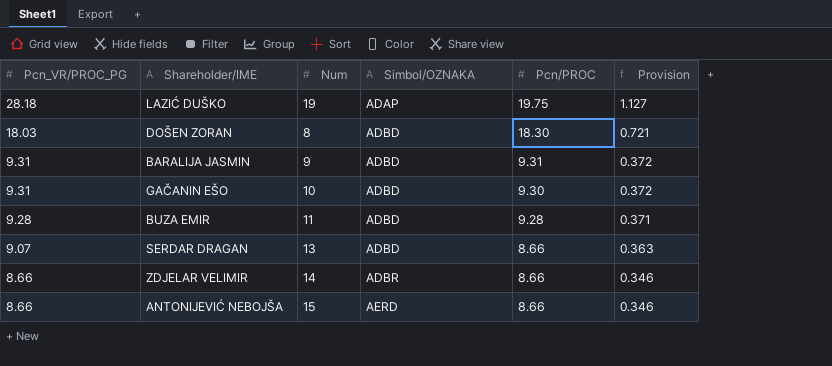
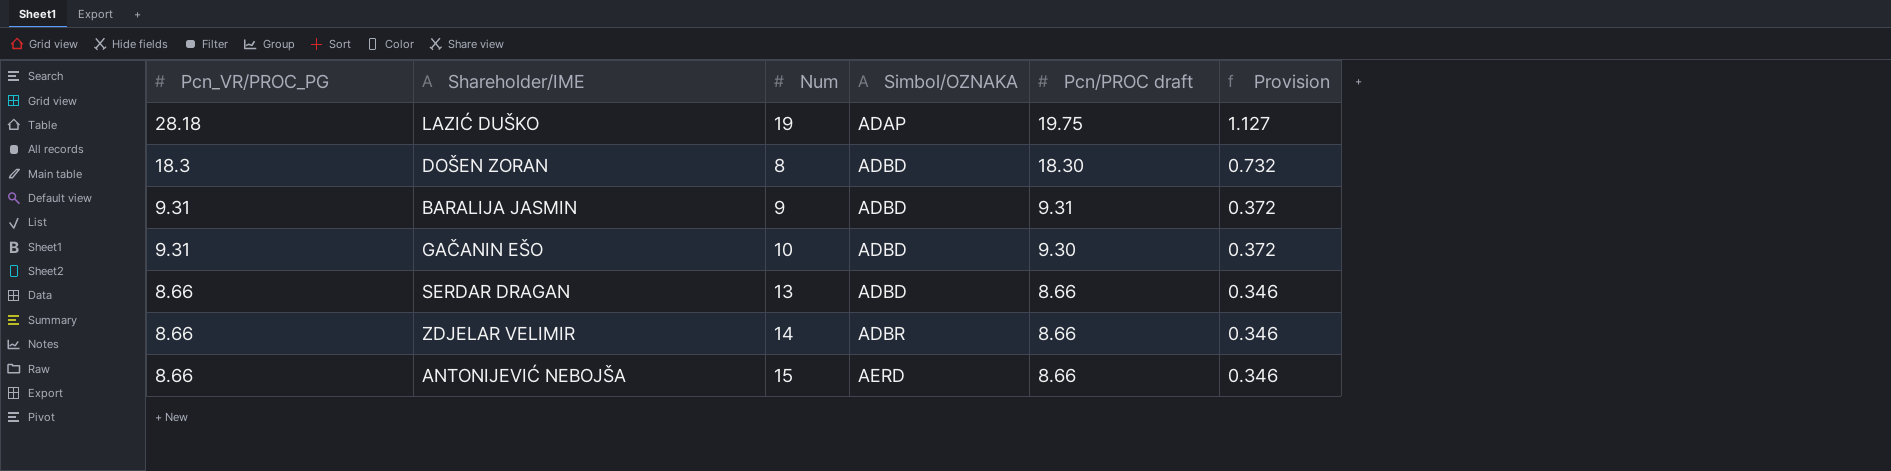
column name: Pcn/PROC -> Pcn/PROC draft
row BUZA EMIR: 9.28 | 11 | ADBD | 9.28 | 0.371 -> none
DOŠEN ZORAN | Pcn_VR/PROC_PG: 18.03 -> 18.3
DOŠEN ZORAN | Provision: 0.721 -> 0.732
SERDAR DRAGAN | Pcn_VR/PROC_PG: 9.07 -> 8.66
SERDAR DRAGAN | Provision: 0.363 -> 0.346

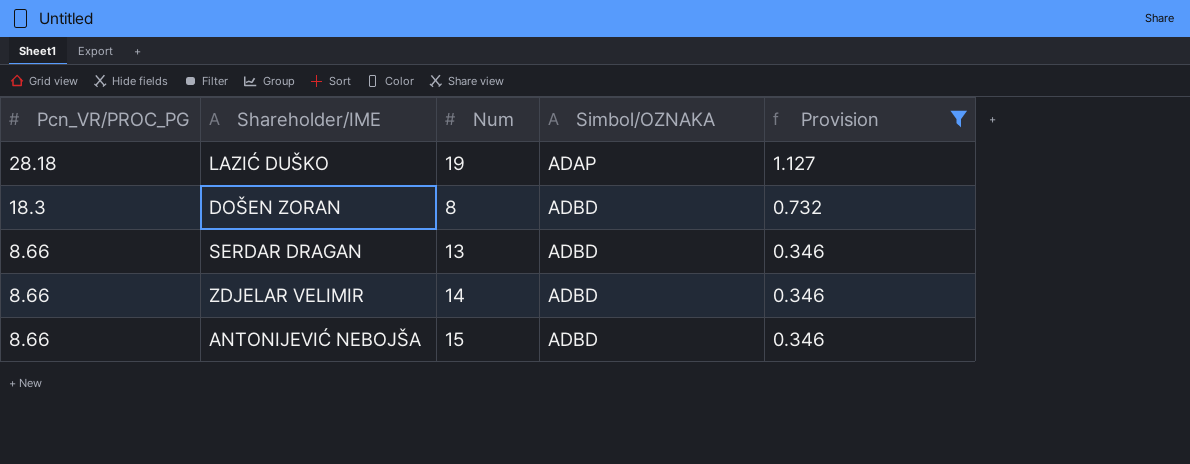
filter: none -> Provision != 0.372
column Pcn/PROC draft | position: 5 -> none
ZDJELAR VELIMIR | Simbol/OZNAKA: ADBR -> ADBD
ANTONIJEVIĆ NEBOJŠA | Simbol/OZNAKA: AERD -> ADBD

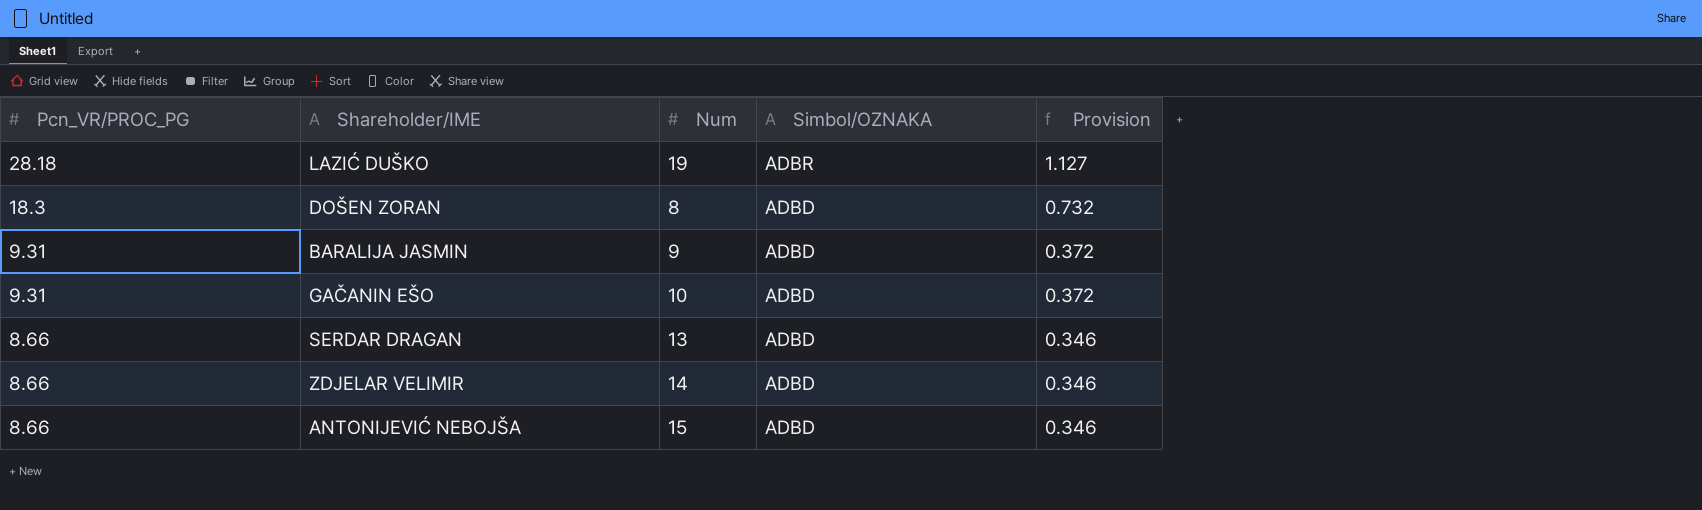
filter: Provision != 0.372 -> none
LAZIĆ DUŠKO | Simbol/OZNAKA: ADAP -> ADBR

